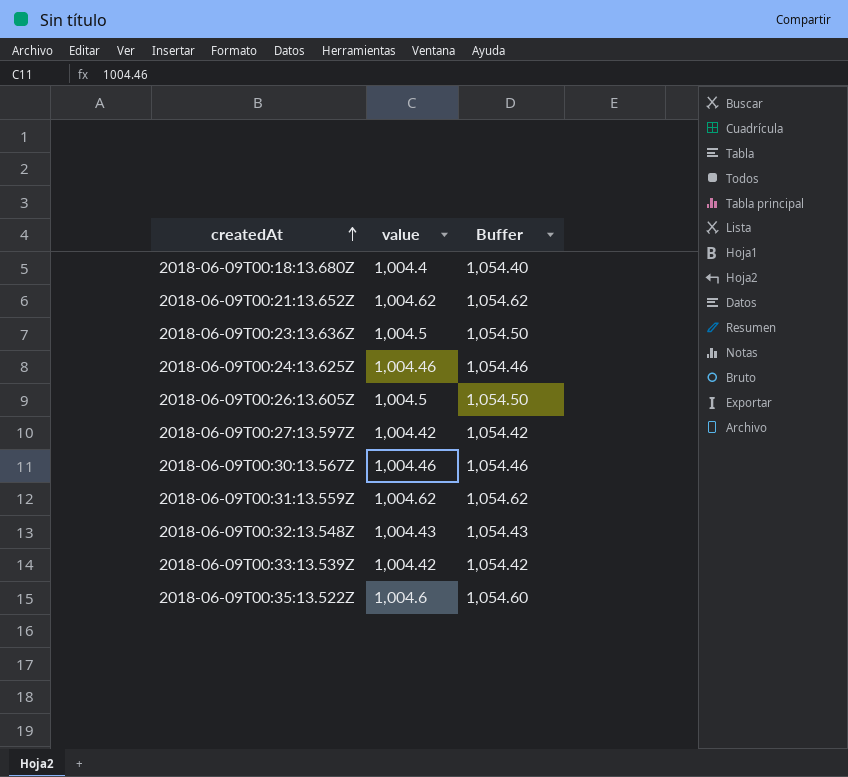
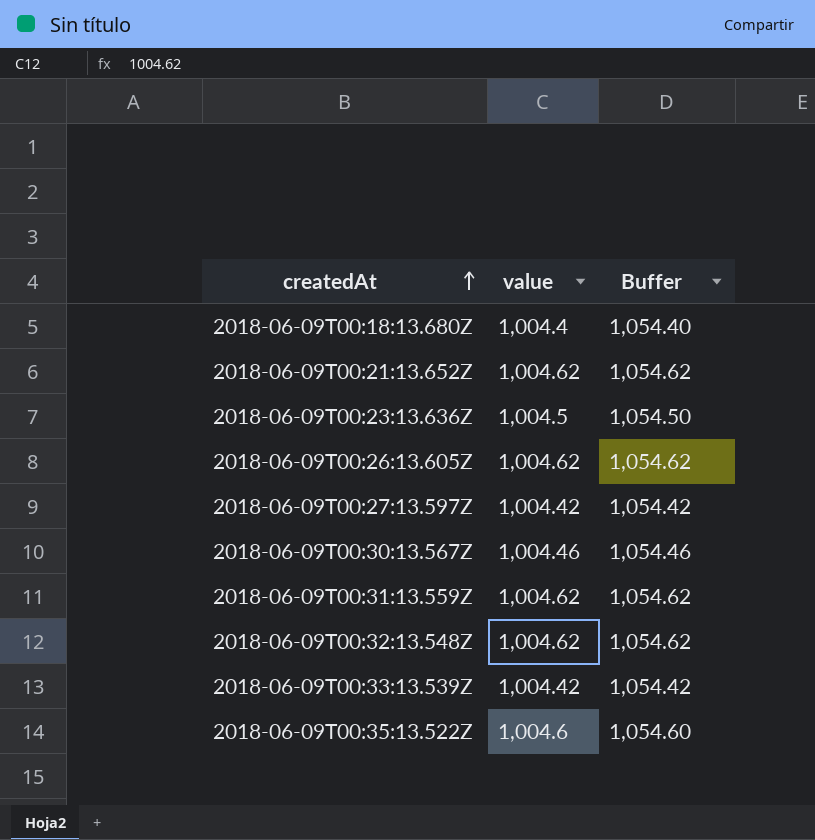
row 2018-06-09T00:24:13.625Z: 1,004.46 | 1,054.46 -> none
2018-06-09T00:26:13.605Z | value: 1,004.5 -> 1,004.62
2018-06-09T00:26:13.605Z | Buffer: 1,054.50 -> 1,054.62
2018-06-09T00:32:13.548Z | value: 1,004.43 -> 1,004.62
2018-06-09T00:32:13.548Z | Buffer: 1,054.43 -> 1,054.62

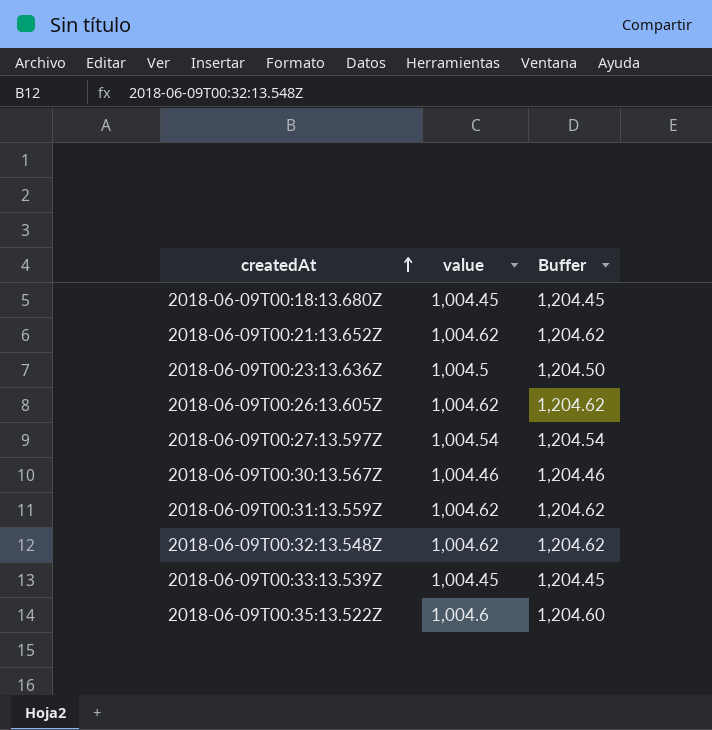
column Buffer | formula: [value] + 50 -> [value] + 200
2018-06-09T00:18:13.680Z | value: 1,004.4 -> 1,004.45
2018-06-09T00:27:13.597Z | value: 1,004.42 -> 1,004.54
2018-06-09T00:33:13.539Z | value: 1,004.42 -> 1,004.45

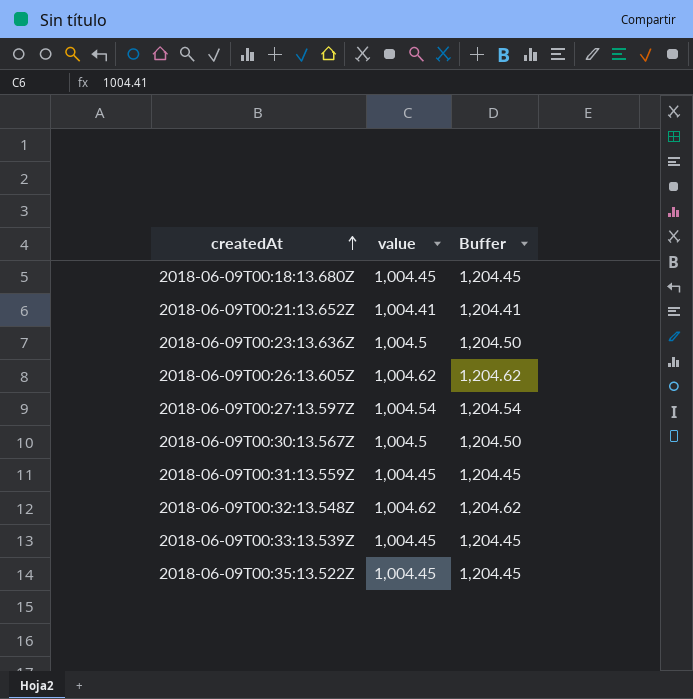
2018-06-09T00:21:13.652Z | value: 1,004.62 -> 1,004.41
2018-06-09T00:21:13.652Z | Buffer: 1,204.62 -> 1,204.41
2018-06-09T00:30:13.567Z | value: 1,004.46 -> 1,004.5
2018-06-09T00:30:13.567Z | Buffer: 1,204.46 -> 1,204.50
2018-06-09T00:31:13.559Z | value: 1,004.62 -> 1,004.45
2018-06-09T00:31:13.559Z | Buffer: 1,204.62 -> 1,204.45
2018-06-09T00:35:13.522Z | value: 1,004.6 -> 1,004.45
2018-06-09T00:35:13.522Z | Buffer: 1,204.60 -> 1,204.45

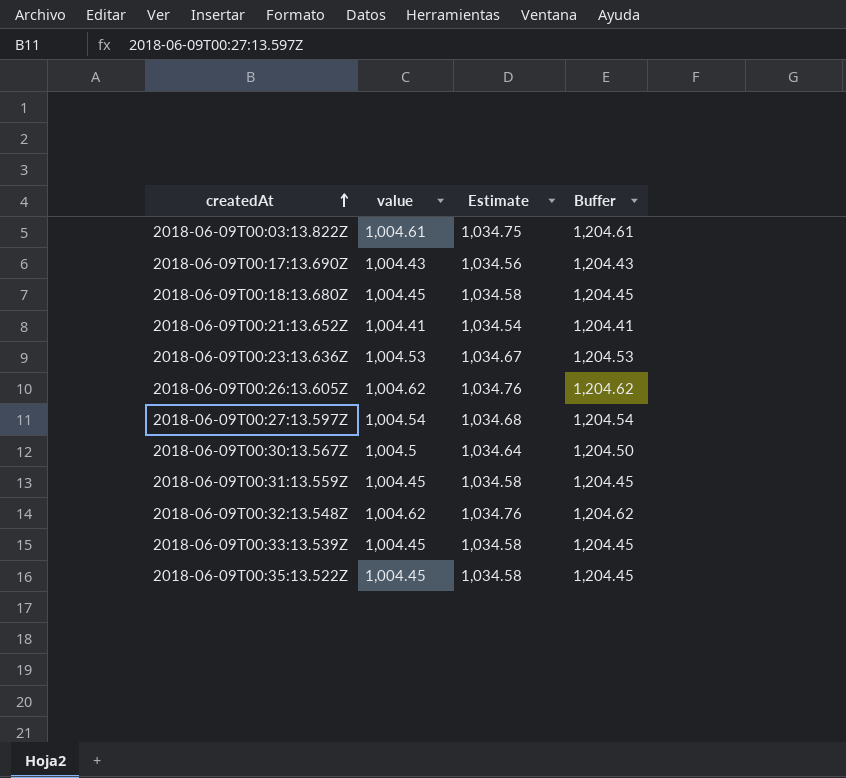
column Estimate | formula: none -> [value] * 1.03
row 2018-06-09T00:03:13.822Z: none -> 1,004.61 | 1,034.75 | 1,204.61
row 2018-06-09T00:17:13.690Z: none -> 1,004.43 | 1,034.56 | 1,204.43
2018-06-09T00:23:13.636Z | value: 1,004.5 -> 1,004.53
2018-06-09T00:23:13.636Z | Buffer: 1,204.50 -> 1,204.53

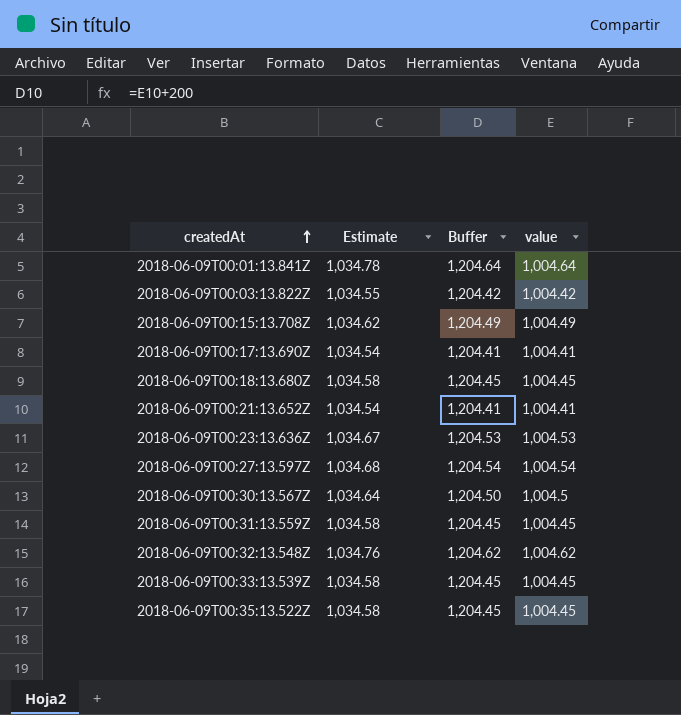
column value | position: 2 -> 4
row 2018-06-09T00:26:13.605Z: 1,004.62 | 1,034.76 | 1,204.62 -> none
row 2018-06-09T00:01:13.841Z: none -> 1,034.78 | 1,204.64 | 1,004.64
2018-06-09T00:03:13.822Z | Estimate: 1,034.75 -> 1,034.55
2018-06-09T00:03:13.822Z | Buffer: 1,204.61 -> 1,204.42
2018-06-09T00:03:13.822Z | value: 1,004.61 -> 1,004.42
row 2018-06-09T00:15:13.708Z: none -> 1,034.62 | 1,204.49 | 1,004.49
2018-06-09T00:17:13.690Z | Estimate: 1,034.56 -> 1,034.54
2018-06-09T00:17:13.690Z | Buffer: 1,204.43 -> 1,204.41
2018-06-09T00:17:13.690Z | value: 1,004.43 -> 1,004.41

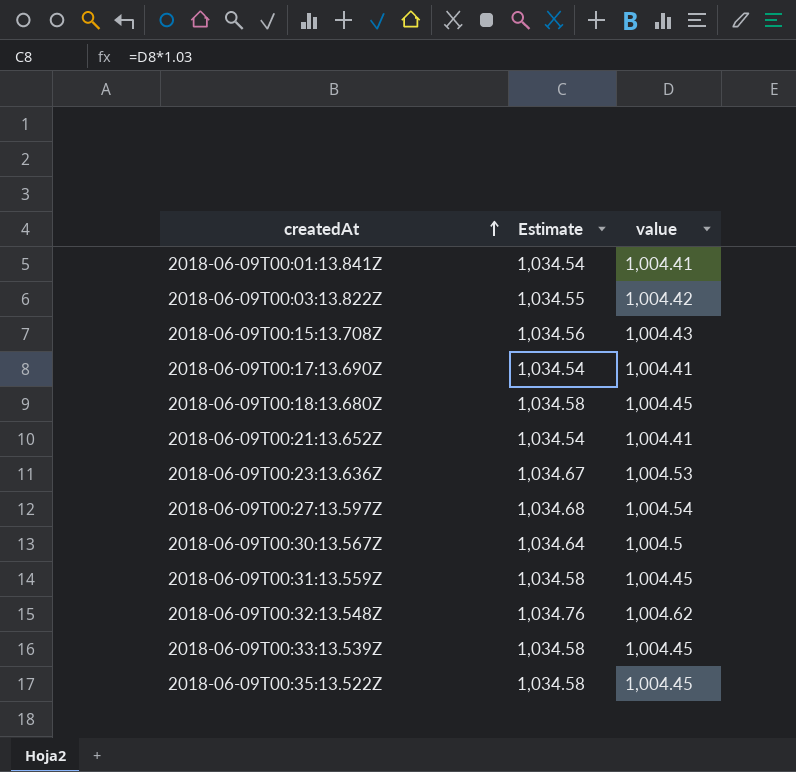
column Buffer | formula: [value] + 200 -> none
2018-06-09T00:01:13.841Z | Estimate: 1,034.78 -> 1,034.54
2018-06-09T00:01:13.841Z | value: 1,004.64 -> 1,004.41
2018-06-09T00:15:13.708Z | Estimate: 1,034.62 -> 1,034.56
2018-06-09T00:15:13.708Z | value: 1,004.49 -> 1,004.43

